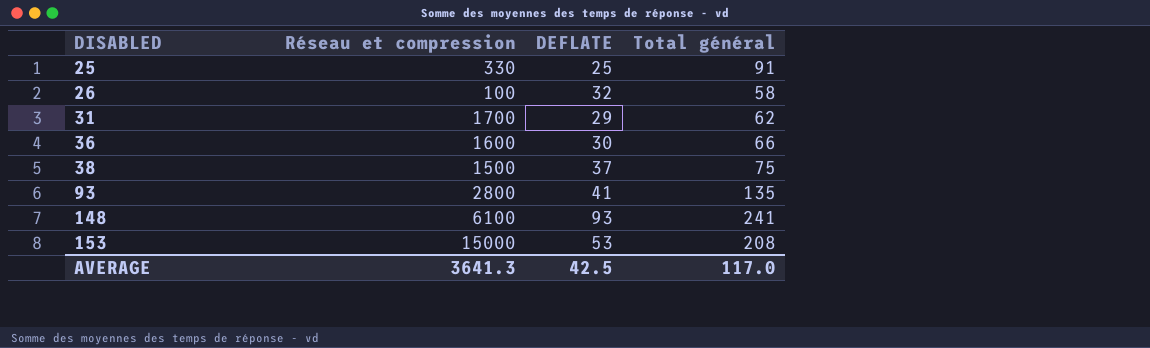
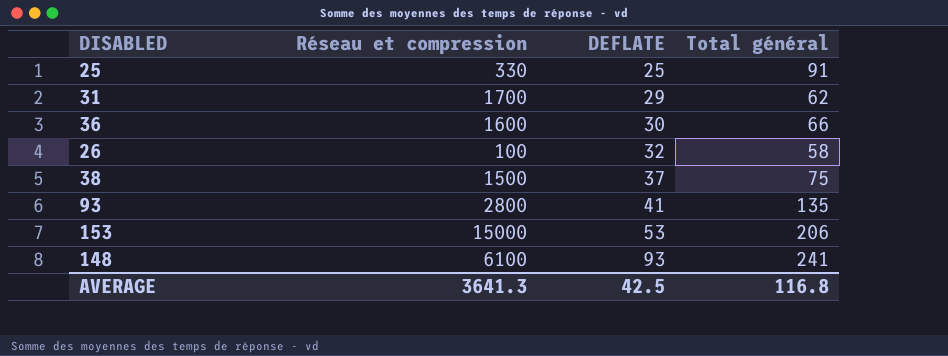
row order: DISABLED ascending -> DEFLATE ascending
153 | Total général: 208 -> 206
AVERAGE | Total général: 117.0 -> 116.8

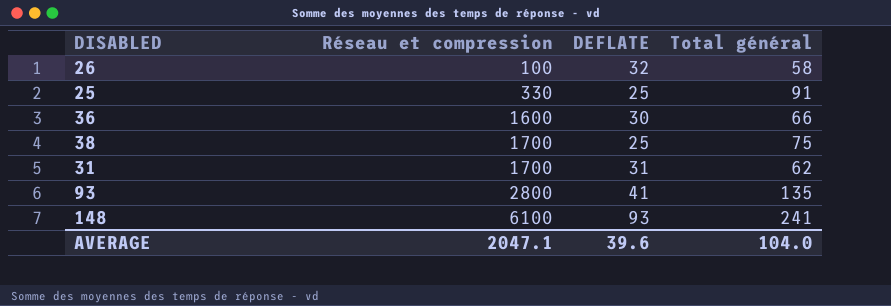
row order: DEFLATE ascending -> Réseau et compression ascending
row 153: 15000 | 53 | 206 -> none
38 | Réseau et compression: 1500 -> 1700
38 | DEFLATE: 37 -> 25
31 | DEFLATE: 29 -> 31
AVERAGE | Réseau et compression: 3641.3 -> 2047.1
AVERAGE | DEFLATE: 42.5 -> 39.6
AVERAGE | Total général: 116.8 -> 104.0

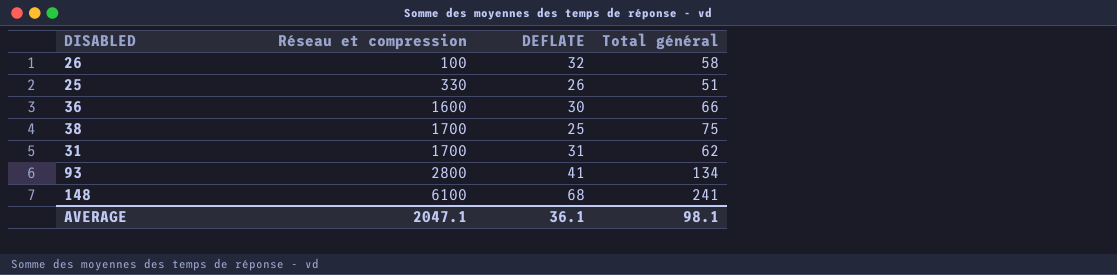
25 | DEFLATE: 25 -> 26
25 | Total général: 91 -> 51
93 | Total général: 135 -> 134
148 | DEFLATE: 93 -> 68
AVERAGE | DEFLATE: 39.6 -> 36.1
AVERAGE | Total général: 104.0 -> 98.1

